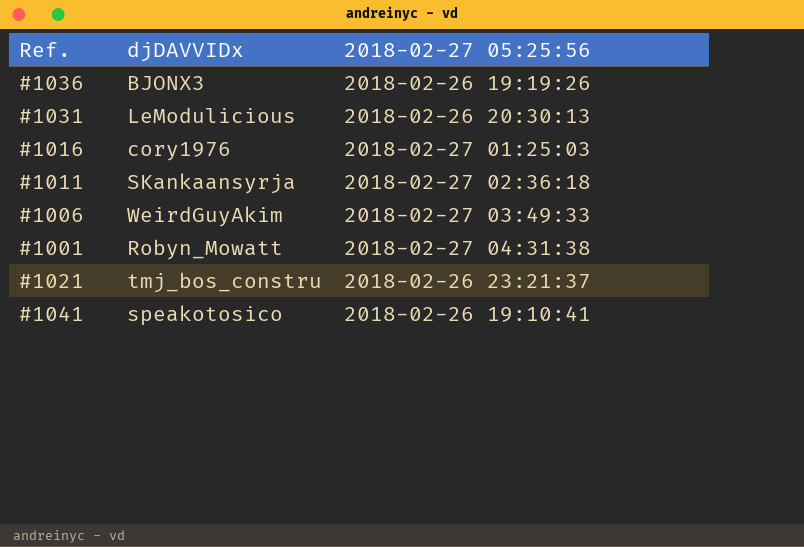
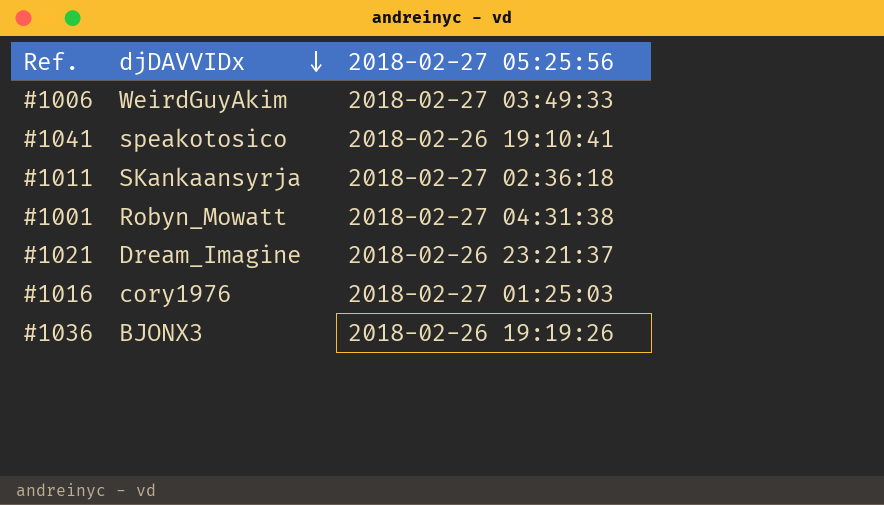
row order: none -> djDAVVIDx descending
row #1031: LeModulicious | 2018-02-26 20:30:13 -> none
#1021 | djDAVVIDx: tmj_bos_constru -> Dream_Imagine

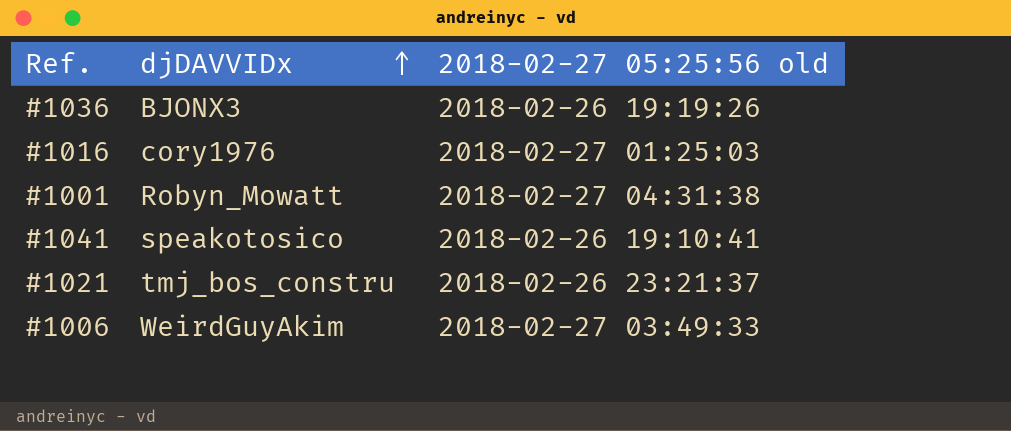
row order: djDAVVIDx descending -> djDAVVIDx ascending
column name: 2018-02-27 05:25:56 -> 2018-02-27 05:25:56 old
row #1011: SKankaansyrja | 2018-02-27 02:36:18 -> none
#1021 | djDAVVIDx: Dream_Imagine -> tmj_bos_constru

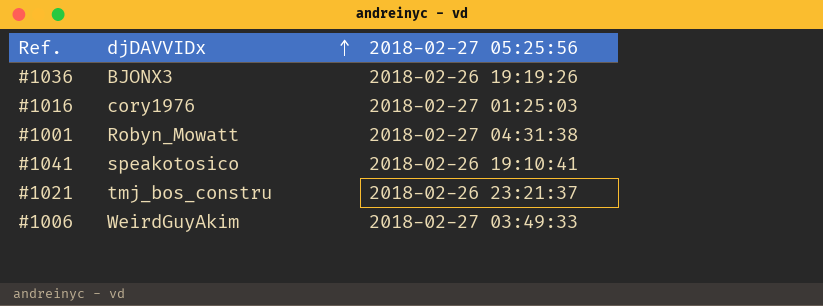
column name: 2018-02-27 05:25:56 old -> 2018-02-27 05:25:56

